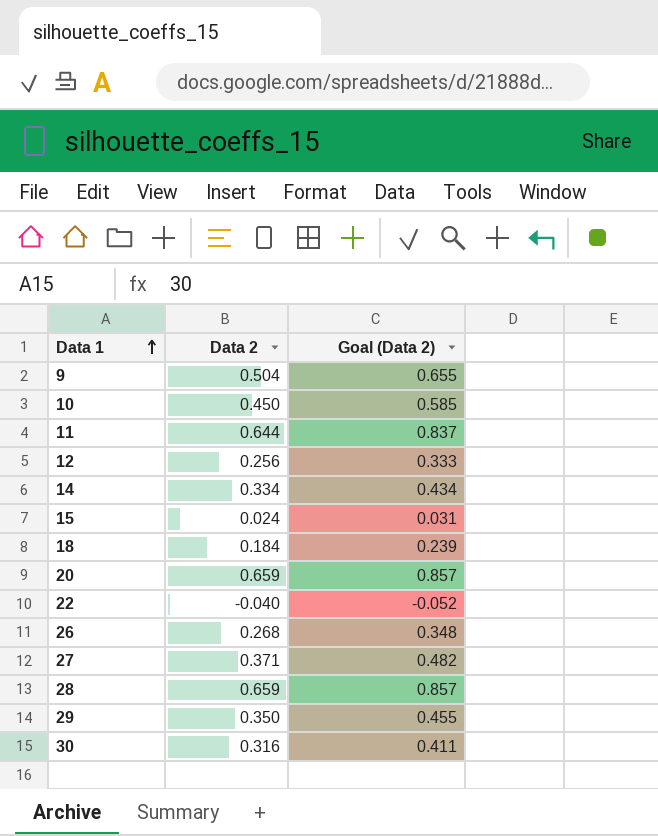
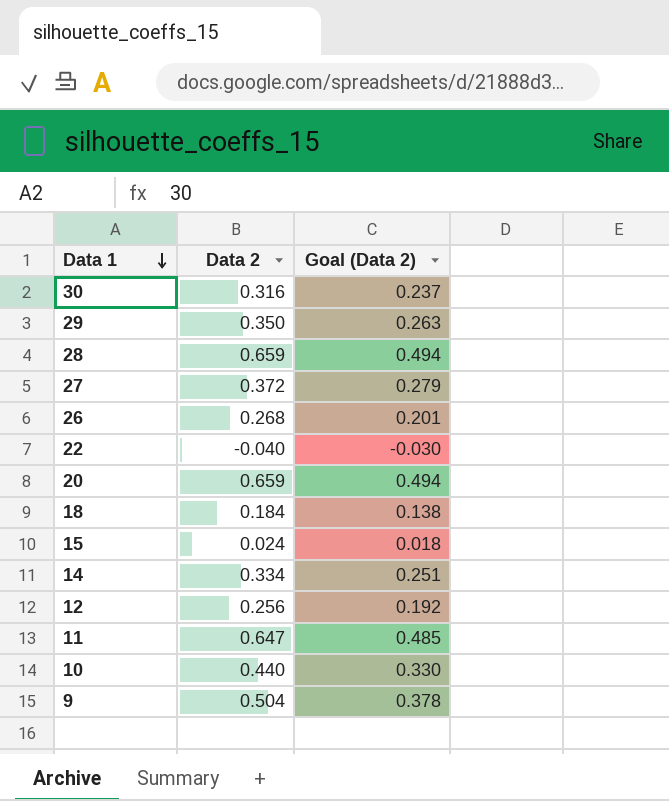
row order: Data 1 ascending -> Data 1 descending
column Goal (Data 2) | formula: [Data 2] * 1.3 -> [Data 2] * 0.75
27 | Data 2: 0.371 -> 0.372
11 | Data 2: 0.644 -> 0.647
10 | Data 2: 0.450 -> 0.440

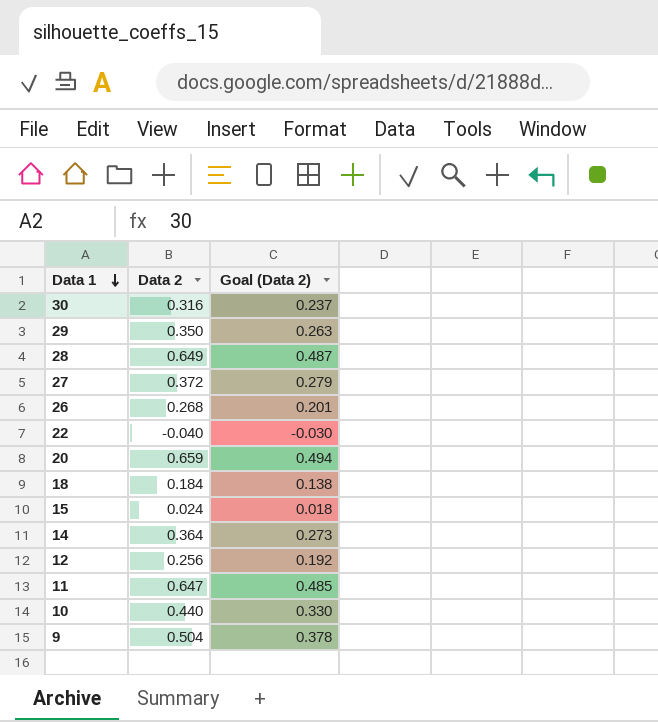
28 | Data 2: 0.659 -> 0.649
28 | Goal (Data 2): 0.494 -> 0.487
14 | Data 2: 0.334 -> 0.364
14 | Goal (Data 2): 0.251 -> 0.273

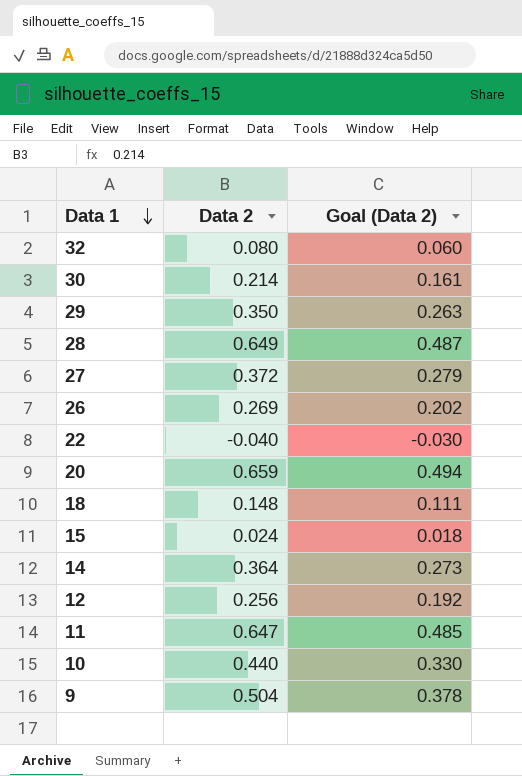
row 32: none -> 0.080 | 0.060
30 | Data 2: 0.316 -> 0.214
30 | Goal (Data 2): 0.237 -> 0.161
26 | Data 2: 0.268 -> 0.269
26 | Goal (Data 2): 0.201 -> 0.202
18 | Data 2: 0.184 -> 0.148
18 | Goal (Data 2): 0.138 -> 0.111

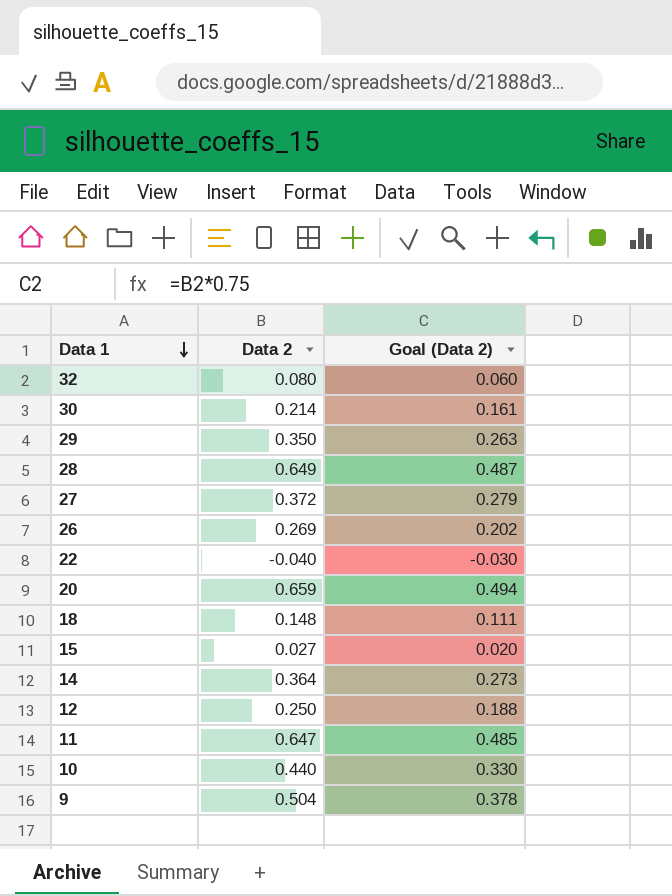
15 | Data 2: 0.024 -> 0.027
15 | Goal (Data 2): 0.018 -> 0.020
12 | Data 2: 0.256 -> 0.250
12 | Goal (Data 2): 0.192 -> 0.188

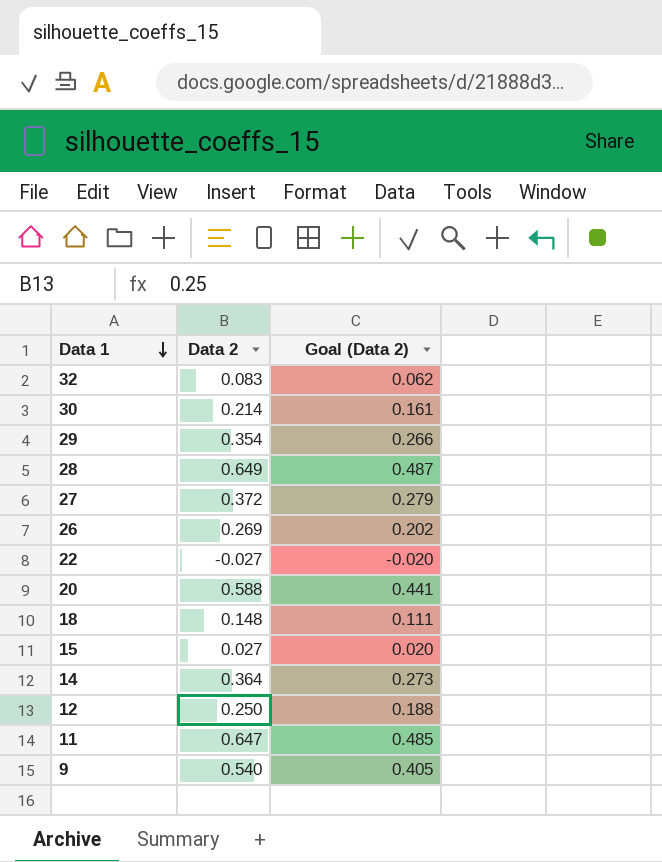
row 10: 0.440 | 0.330 -> none
32 | Data 2: 0.080 -> 0.083
32 | Goal (Data 2): 0.060 -> 0.062
29 | Data 2: 0.350 -> 0.354
29 | Goal (Data 2): 0.263 -> 0.266
22 | Data 2: -0.040 -> -0.027
22 | Goal (Data 2): -0.030 -> -0.020
20 | Data 2: 0.659 -> 0.588
20 | Goal (Data 2): 0.494 -> 0.441
9 | Data 2: 0.504 -> 0.540
9 | Goal (Data 2): 0.378 -> 0.405

